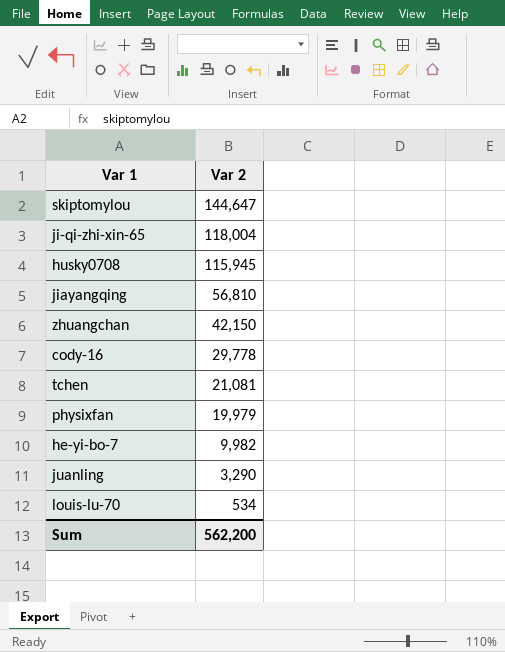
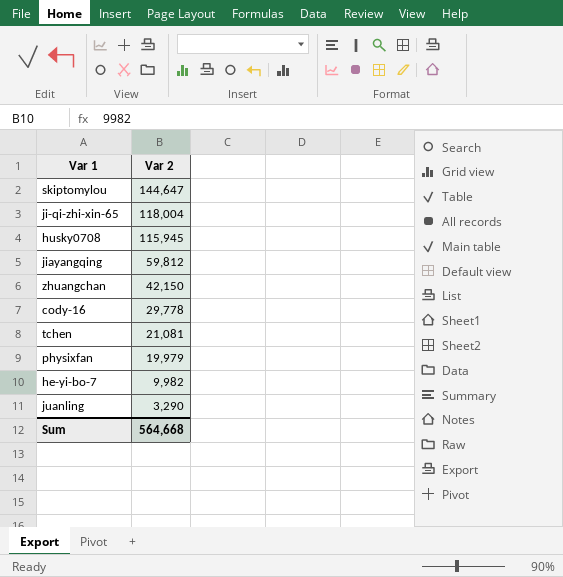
row louis-lu-70: 534 -> none
jiayangqing | Var 2: 56,810 -> 59,812
Sum | Var 2: 562,200 -> 564,668

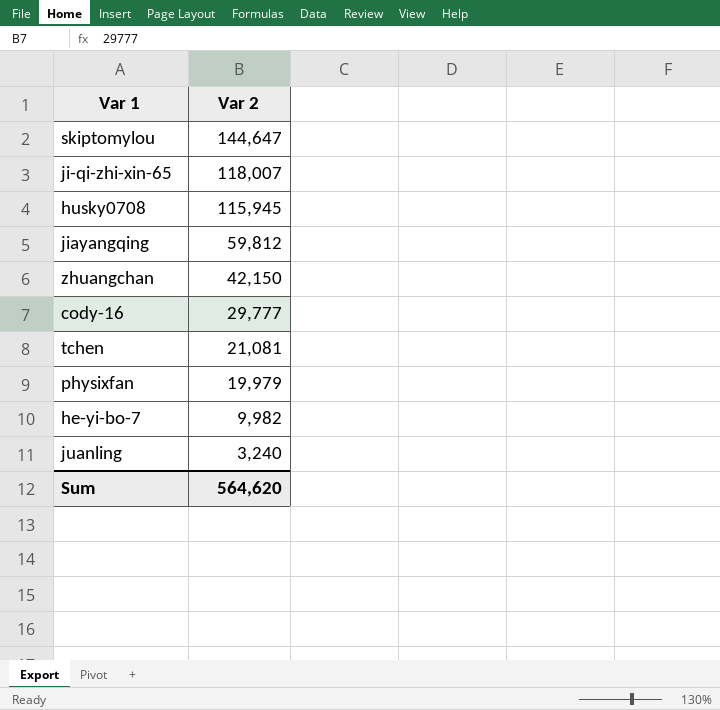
ji-qi-zhi-xin-65 | Var 2: 118,004 -> 118,007
cody-16 | Var 2: 29,778 -> 29,777
juanling | Var 2: 3,290 -> 3,240
Sum | Var 2: 564,668 -> 564,620

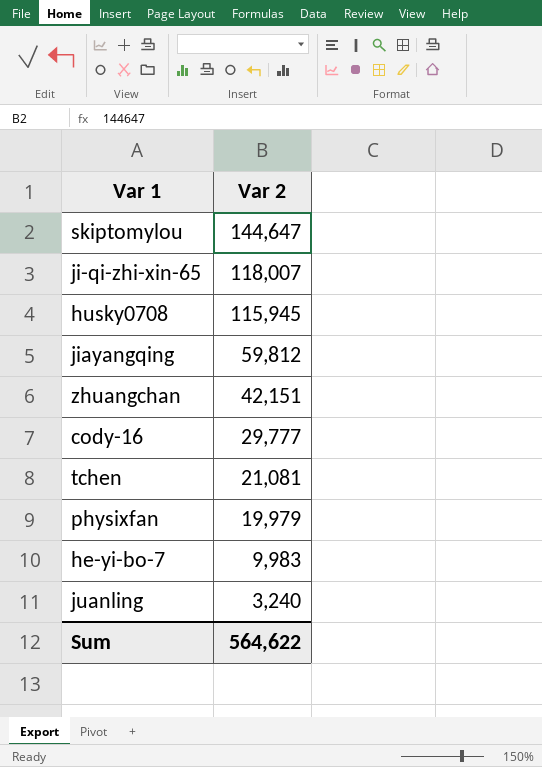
zhuangchan | Var 2: 42,150 -> 42,151
he-yi-bo-7 | Var 2: 9,982 -> 9,983
Sum | Var 2: 564,620 -> 564,622

